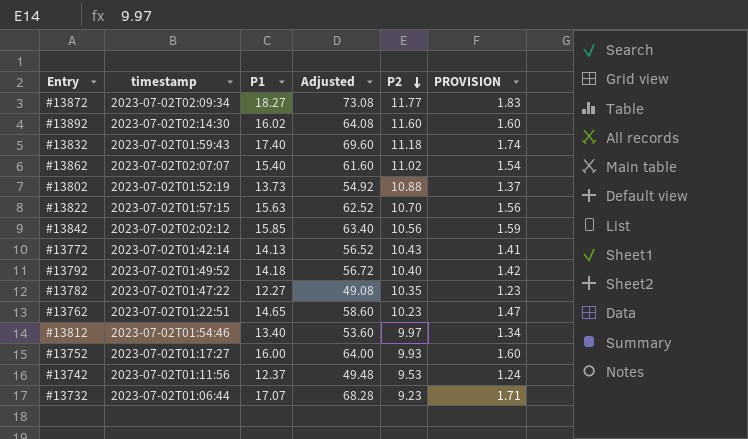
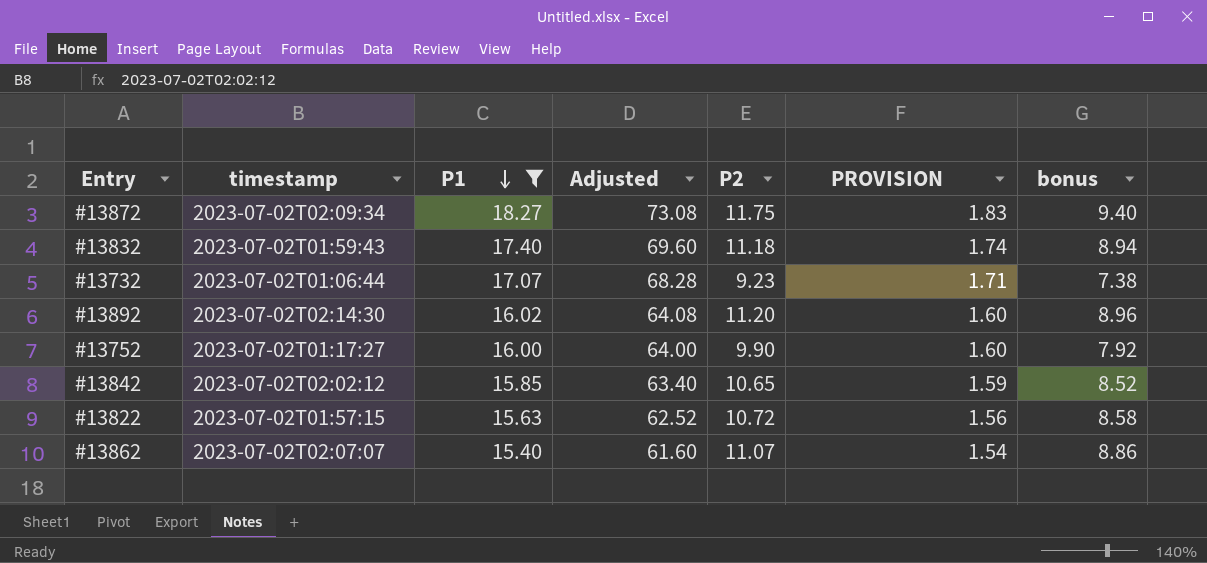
filter: none -> P1 >= 15.40
row order: P2 descending -> P1 descending
column bonus | formula: none -> [P2] * 0.8
#13872 | P2: 11.77 -> 11.75
#13892 | P2: 11.60 -> 11.20
#13752 | P2: 9.93 -> 9.90
#13842 | P2: 10.56 -> 10.65
#13822 | P2: 10.70 -> 10.72
#13862 | P2: 11.02 -> 11.07

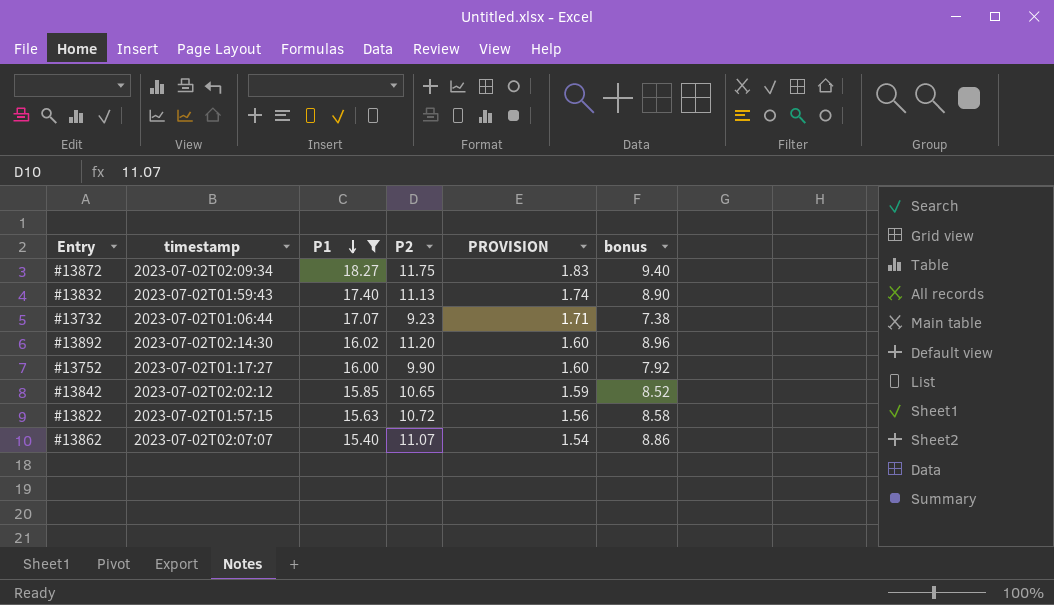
column Adjusted | formula: [P1] * 4 -> none
#13832 | P2: 11.18 -> 11.13
#13832 | bonus: 8.94 -> 8.90

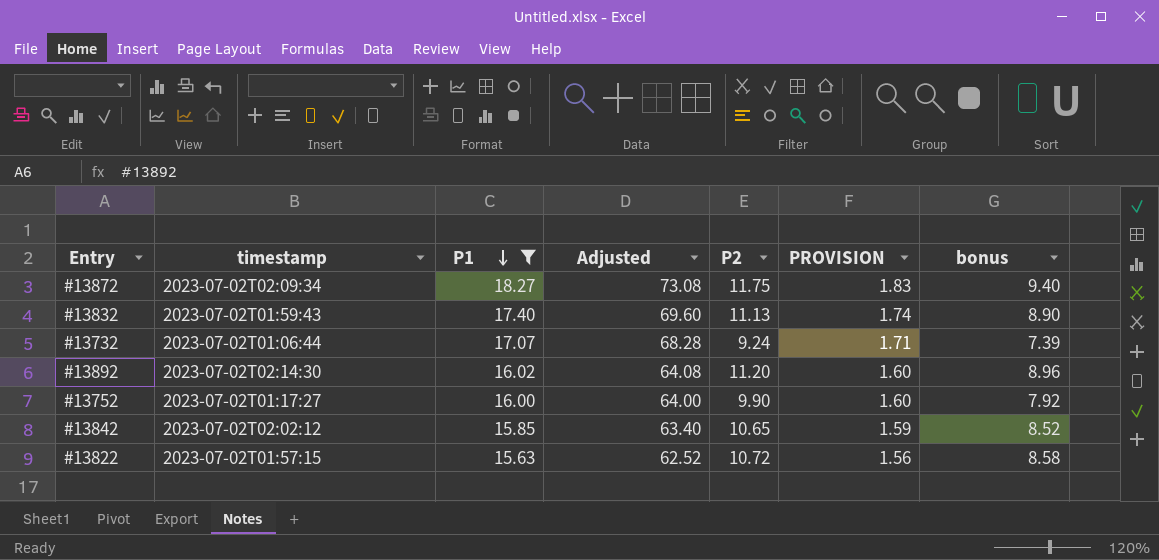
column Adjusted | formula: none -> [P1] * 4
row #13862: 2023-07-02T02:07:07 | 15.40 | 11.07 | 1.54 | 8.86 -> none
#13732 | P2: 9.23 -> 9.24
#13732 | bonus: 7.38 -> 7.39

